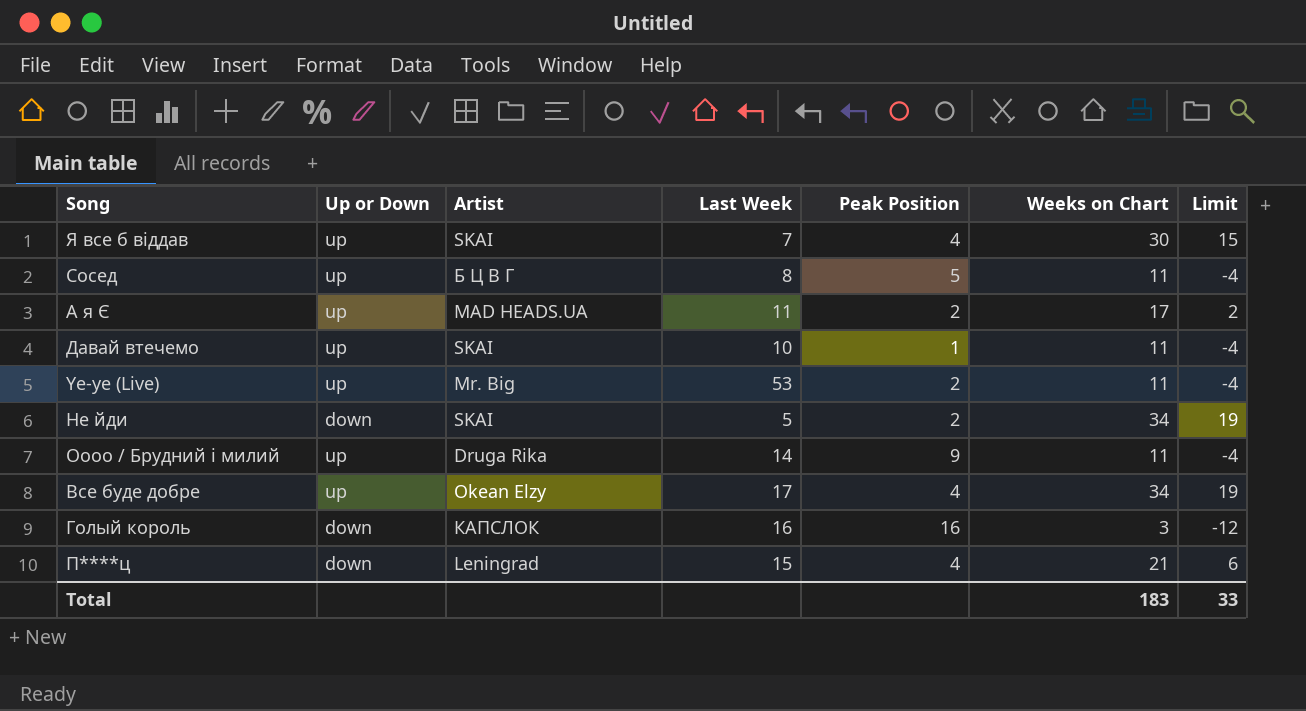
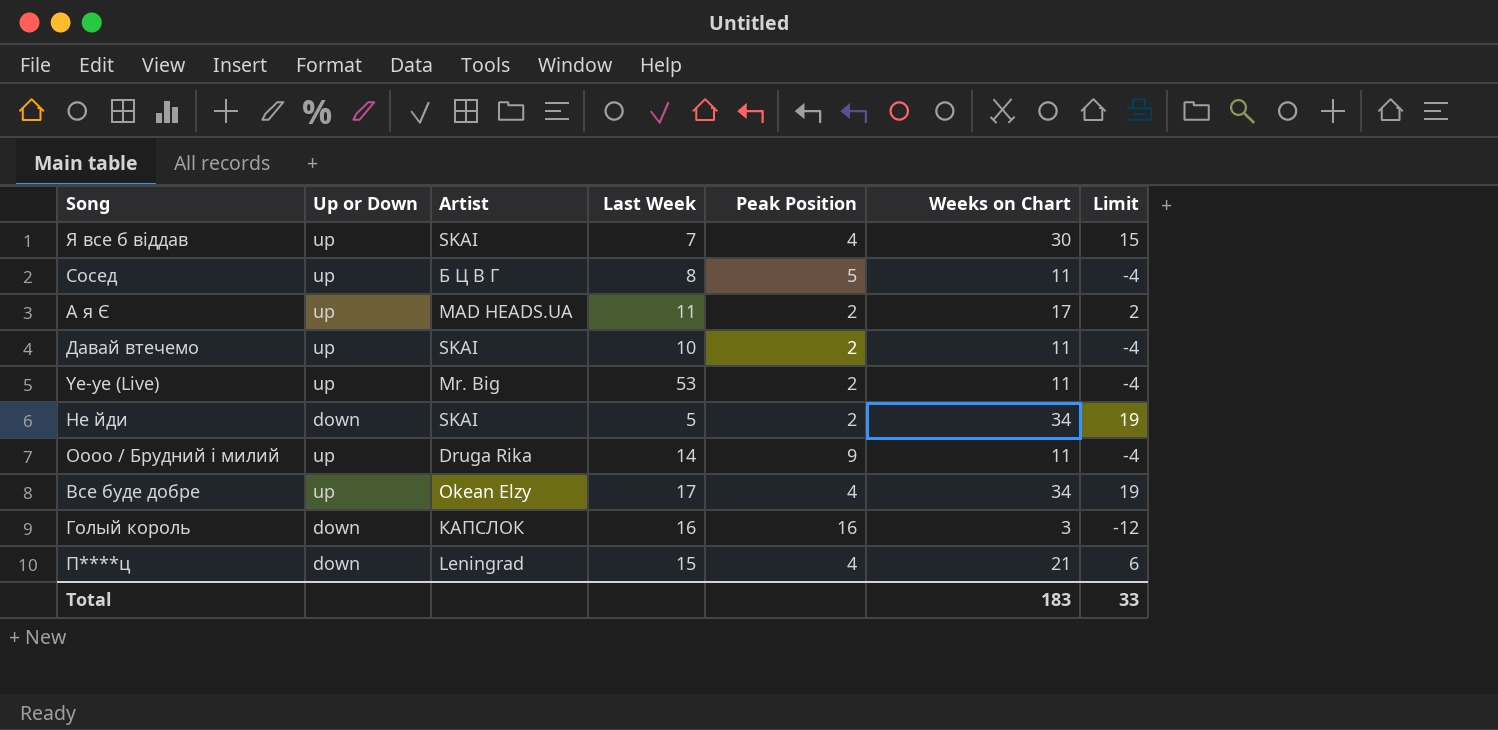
Давай втечемо | Peak Position: 1 -> 2

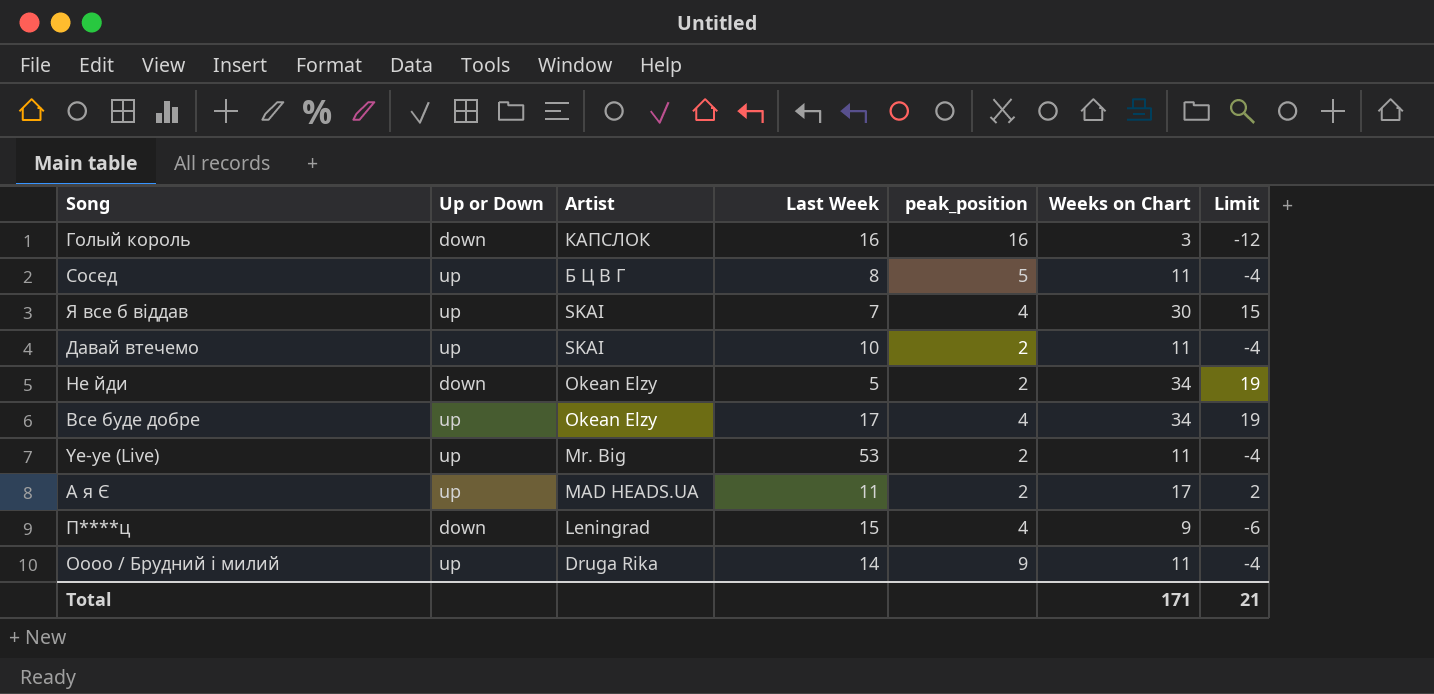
row order: none -> Artist descending
column name: Peak Position -> peak_position
Не йди | Artist: SKAI -> Okean Elzy
П****ц | Weeks on Chart: 21 -> 9
П****ц | Limit: 6 -> -6
Total | Weeks on Chart: 183 -> 171
Total | Limit: 33 -> 21

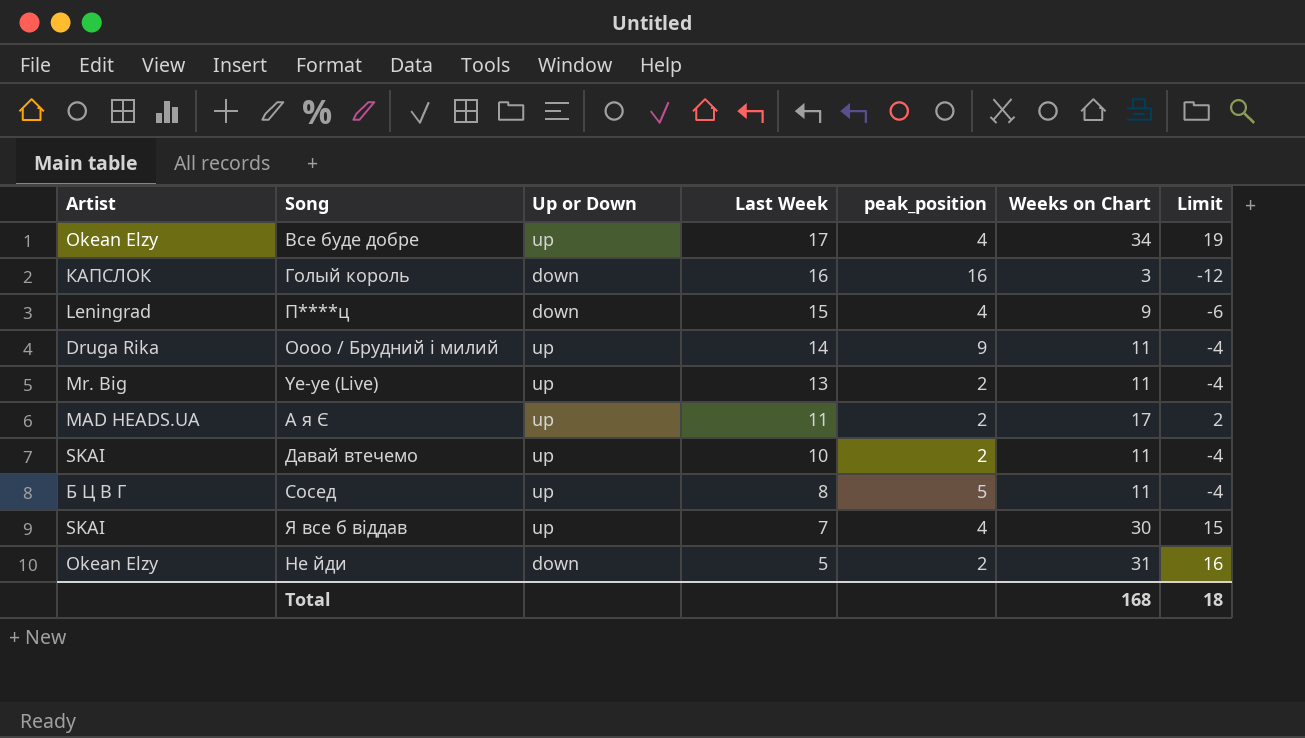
row order: Artist descending -> Last Week descending
column Artist | position: 3 -> 1
Ye-ye (Live) | Last Week: 53 -> 13
Не йди | Weeks on Chart: 34 -> 31
Не йди | Limit: 19 -> 16
Total | Weeks on Chart: 171 -> 168
Total | Limit: 21 -> 18

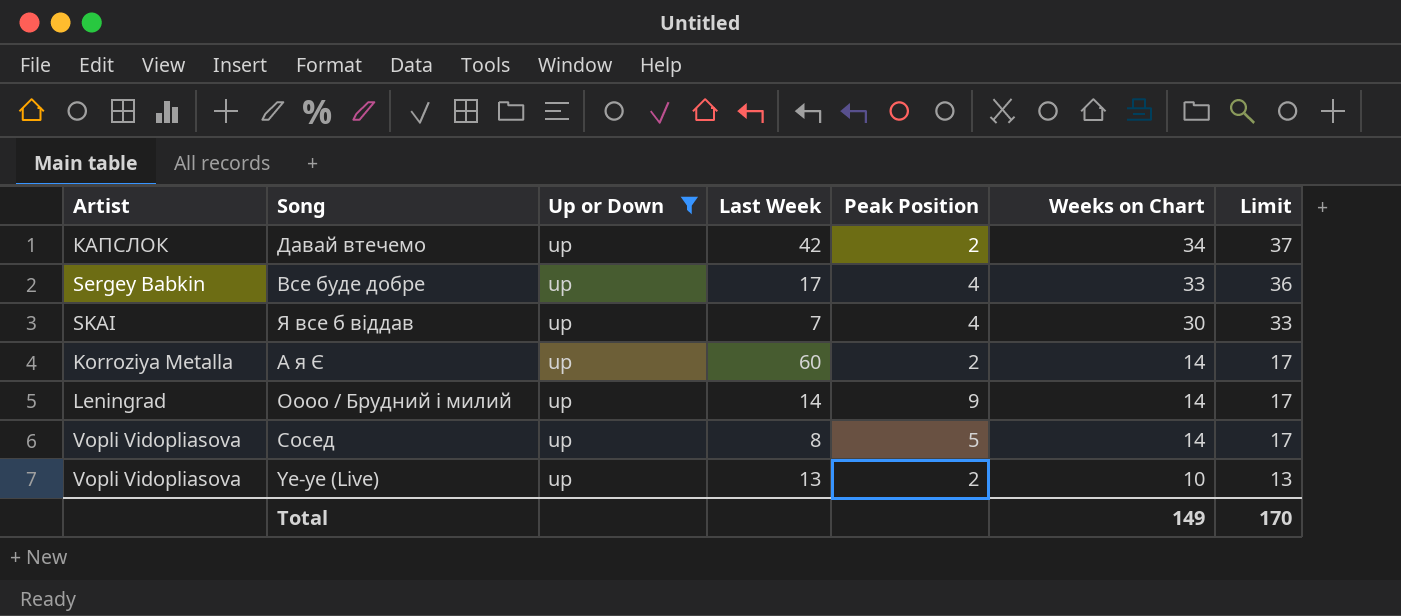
filter: none -> Up or Down = up
row order: Last Week descending -> Weeks on Chart descending
column name: peak_position -> Peak Position
column Limit | formula: [Weeks on Chart] - 15 -> [Weeks on Chart] + 3
Давай втечемо | Artist: SKAI -> КАПСЛОК
Давай втечемо | Last Week: 10 -> 42
Давай втечемо | Weeks on Chart: 11 -> 34
Все буде добре | Artist: Okean Elzy -> Sergey Babkin
Все буде добре | Weeks on Chart: 34 -> 33
А я Є | Artist: MAD HEADS.UA -> Korroziya Metalla
А я Є | Last Week: 11 -> 60
А я Є | Weeks on Chart: 17 -> 14
Оооо / Брудний і милий | Artist: Druga Rika -> Leningrad
Оооо / Брудний і милий | Weeks on Chart: 11 -> 14
Сосед | Artist: Б Ц В Г -> Vopli Vidopliasova
Сосед | Weeks on Chart: 11 -> 14
Ye-ye (Live) | Artist: Mr. Big -> Vopli Vidopliasova
Ye-ye (Live) | Weeks on Chart: 11 -> 10
Total | Weeks on Chart: 168 -> 149
Total | Limit: 18 -> 170

